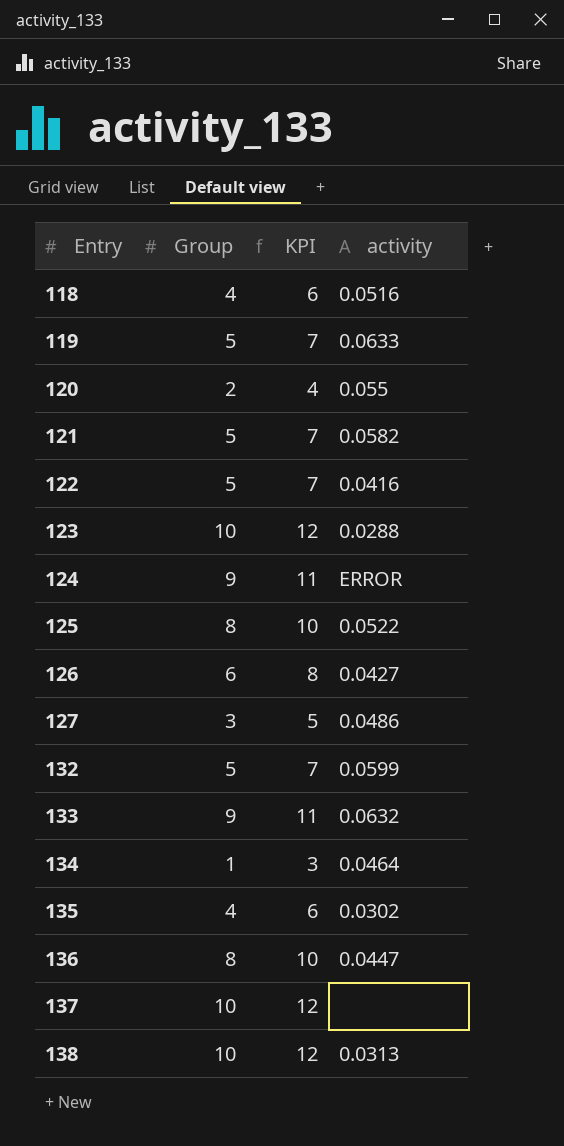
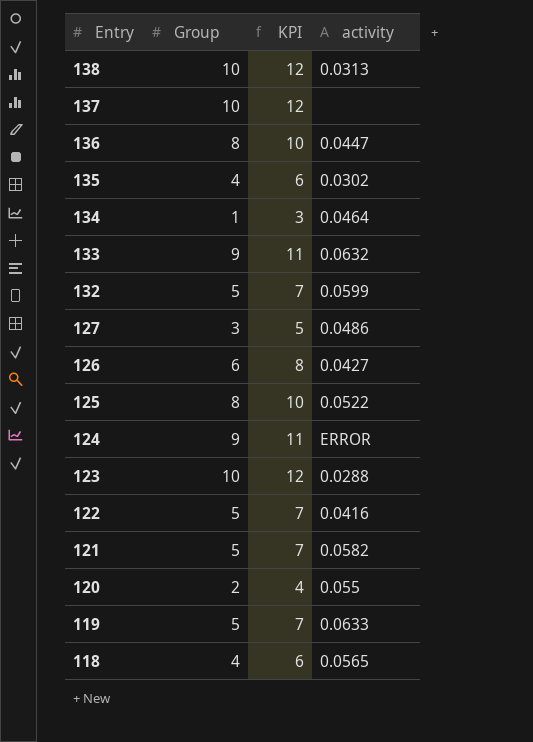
row order: Entry ascending -> Entry descending
118 | activity: 0.0516 -> 0.0565

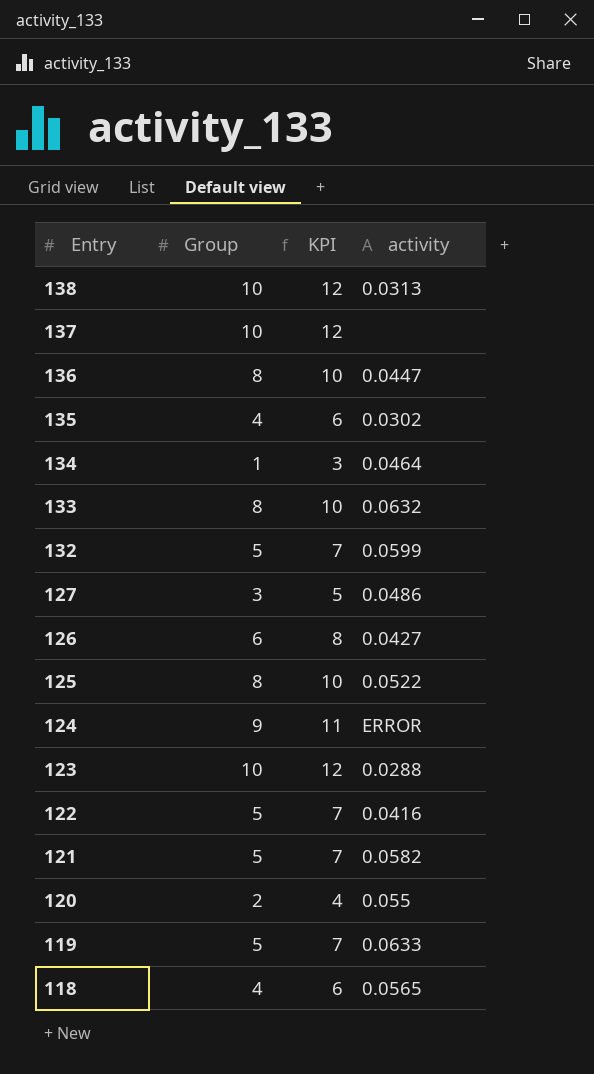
133 | Group: 9 -> 8
133 | KPI: 11 -> 10

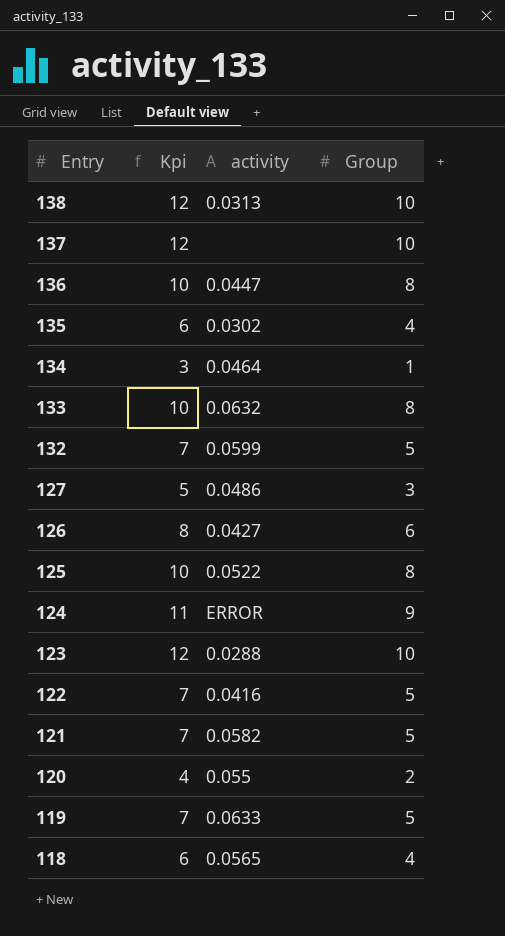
column name: KPI -> Kpi
column Group | position: 2 -> 4

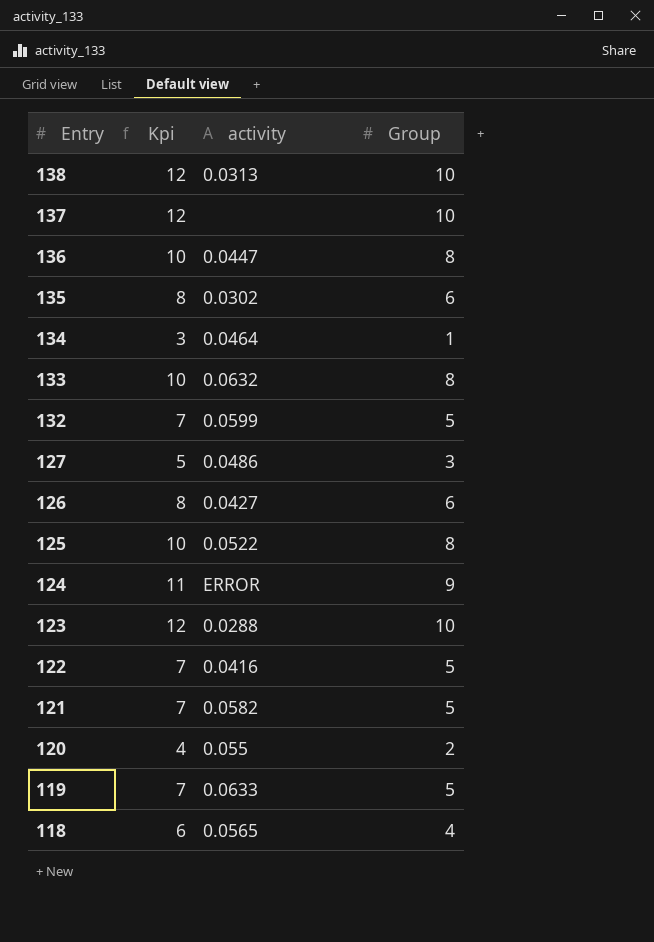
135 | Kpi: 6 -> 8
135 | Group: 4 -> 6

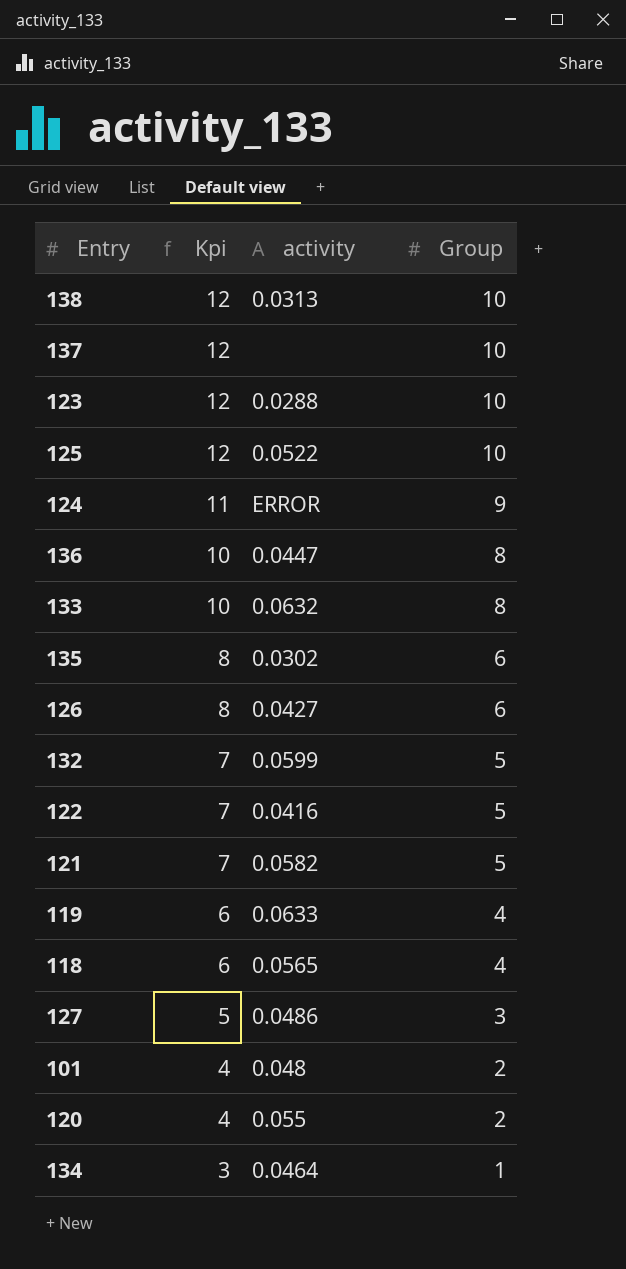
row order: Entry descending -> Kpi descending
125 | Kpi: 10 -> 12
125 | Group: 8 -> 10
119 | Kpi: 7 -> 6
119 | Group: 5 -> 4
row 101: none -> 4 | 0.048 | 2

